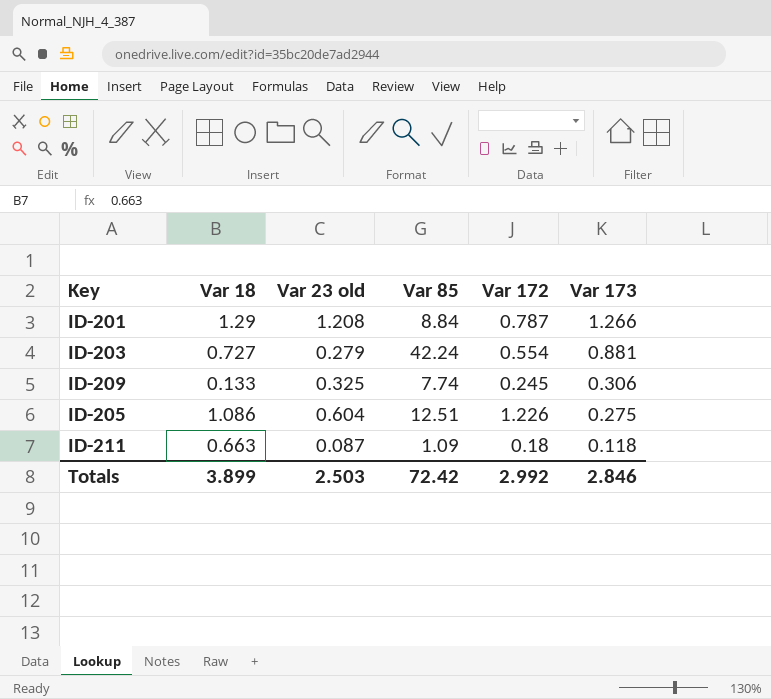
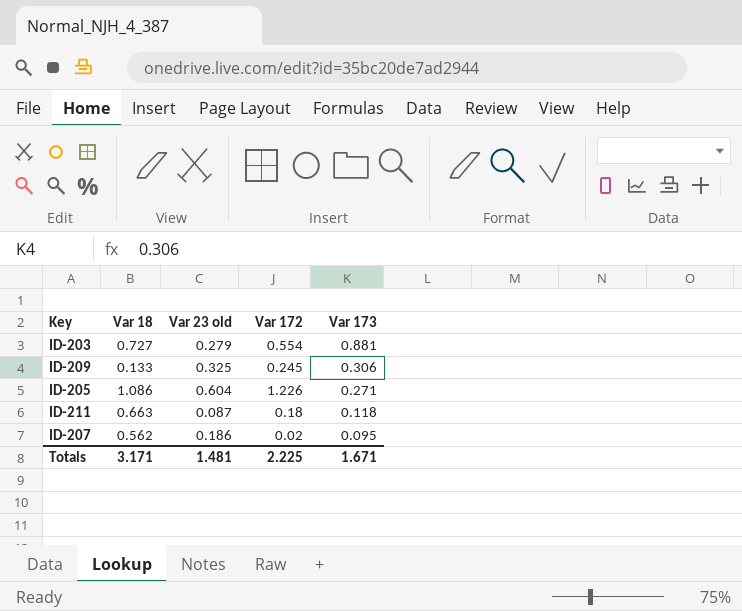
column Var 85 | position: 4 -> none
row ID-201: 1.29 | 1.208 | 8.84 | 0.787 | 1.266 -> none
ID-205 | Var 173: 0.275 -> 0.271
row ID-207: none -> 0.562 | 0.186 | 0.02 | 0.095
Totals | Var 18: 3.899 -> 3.171
Totals | Var 23 old: 2.503 -> 1.481
Totals | Var 172: 2.992 -> 2.225
Totals | Var 173: 2.846 -> 1.671

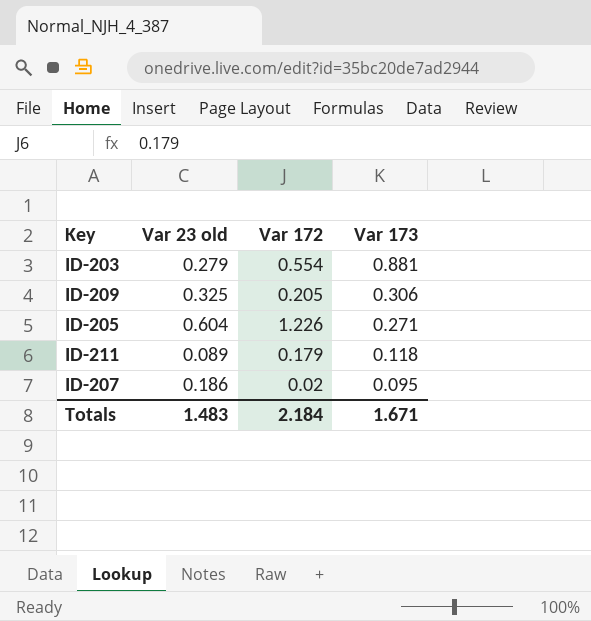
column Var 18 | position: 2 -> none
ID-209 | Var 172: 0.245 -> 0.205
ID-211 | Var 23 old: 0.087 -> 0.089
ID-211 | Var 172: 0.18 -> 0.179
Totals | Var 23 old: 1.481 -> 1.483
Totals | Var 172: 2.225 -> 2.184

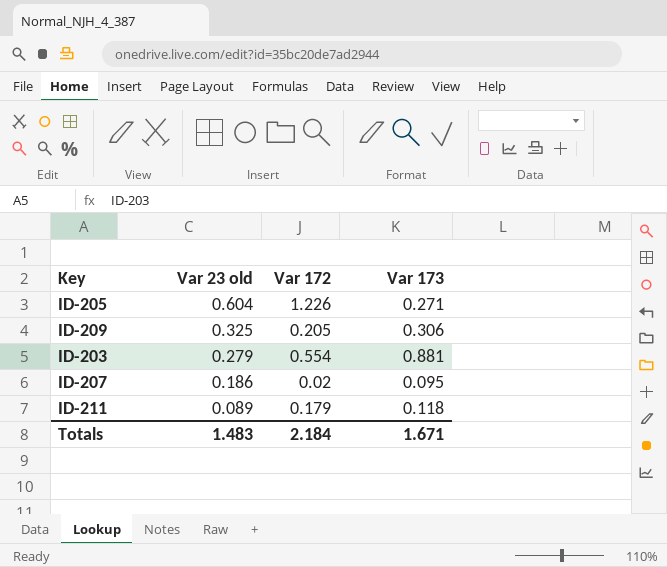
row order: Var 173 descending -> Var 23 old descending

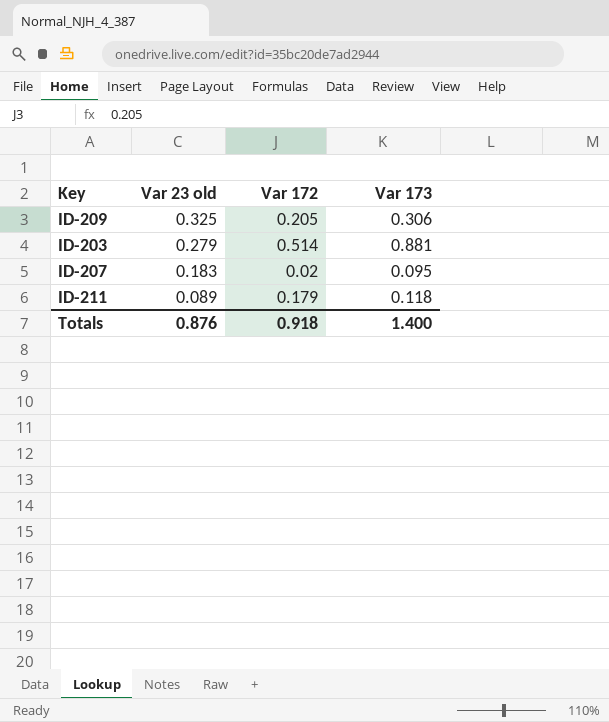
row ID-205: 0.604 | 1.226 | 0.271 -> none
ID-203 | Var 172: 0.554 -> 0.514
ID-207 | Var 23 old: 0.186 -> 0.183
Totals | Var 23 old: 1.483 -> 0.876
Totals | Var 172: 2.184 -> 0.918
Totals | Var 173: 1.671 -> 1.400

